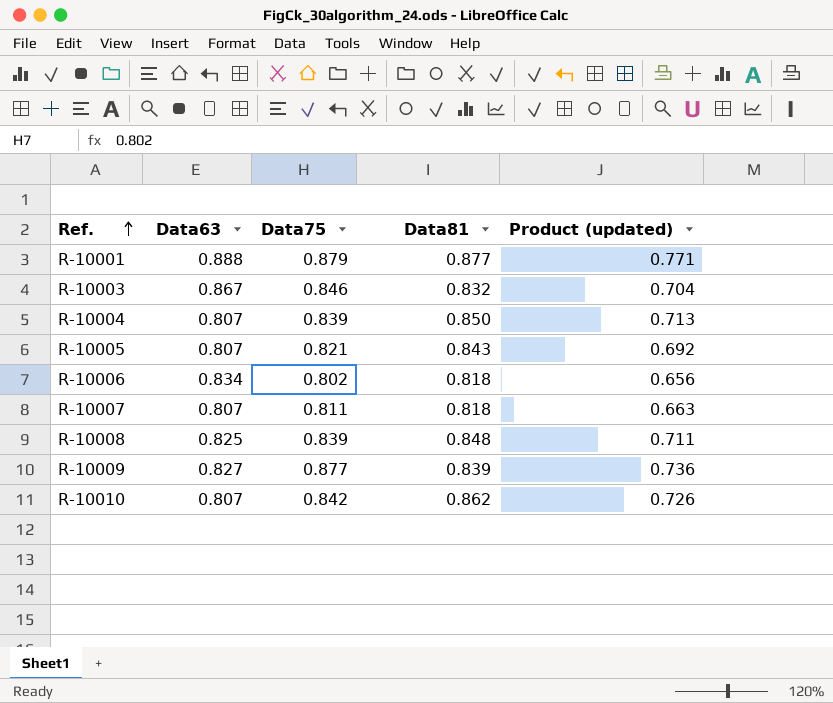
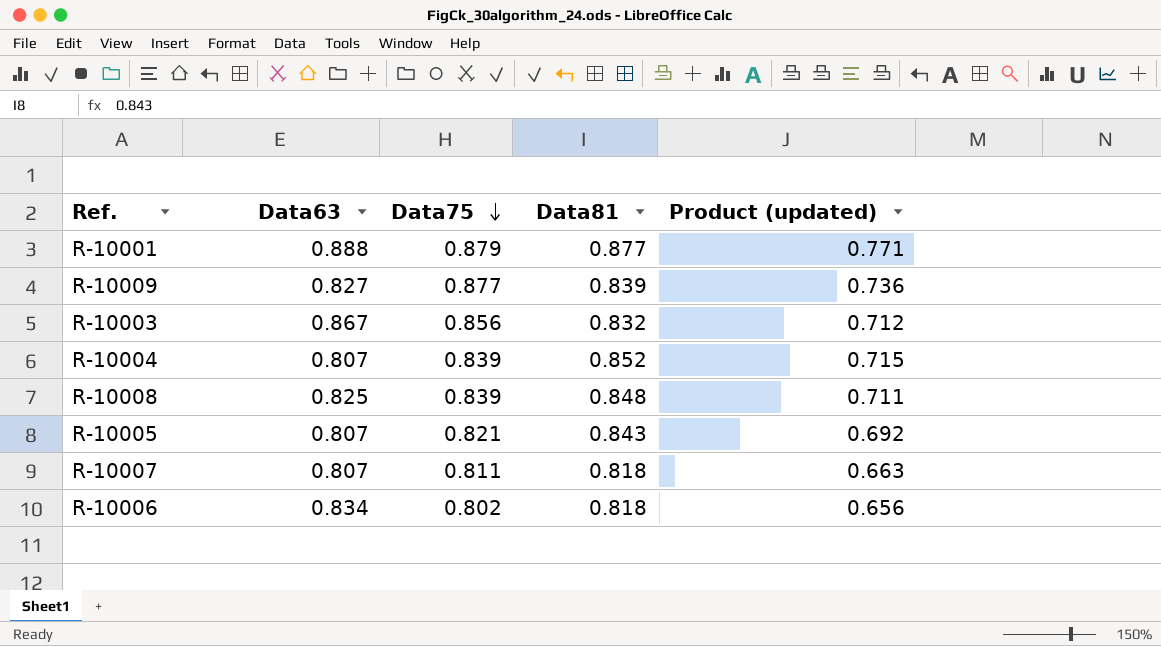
row order: Ref. ascending -> Data75 descending
row R-10010: 0.807 | 0.842 | 0.862 | 0.726 -> none
R-10003 | Data75: 0.846 -> 0.856
R-10003 | Product (updated): 0.704 -> 0.712
R-10004 | Data81: 0.850 -> 0.852
R-10004 | Product (updated): 0.713 -> 0.715

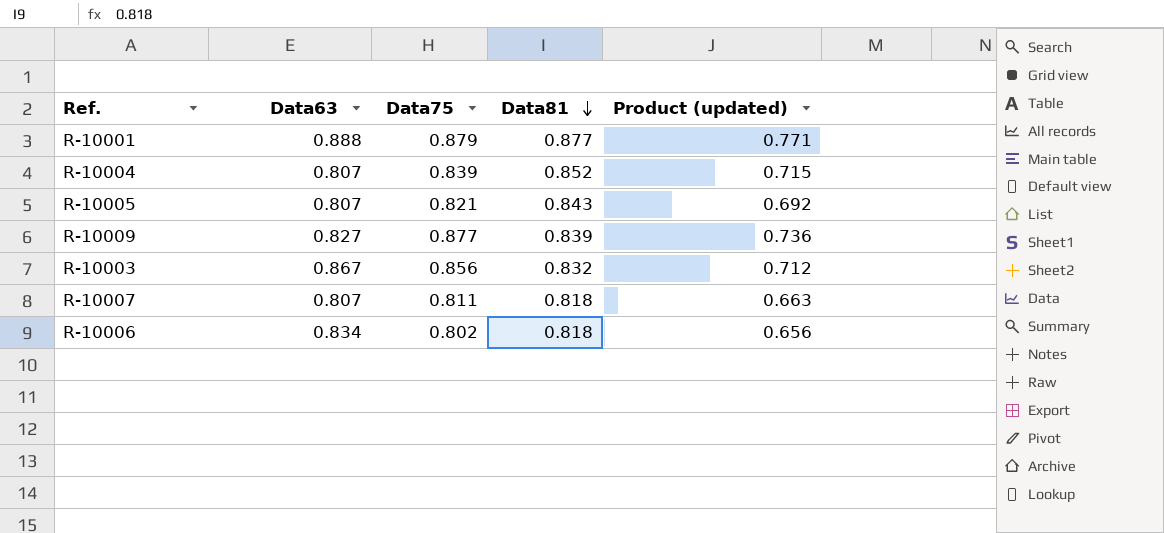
row order: Data75 descending -> Data81 descending
row R-10008: 0.825 | 0.839 | 0.848 | 0.711 -> none

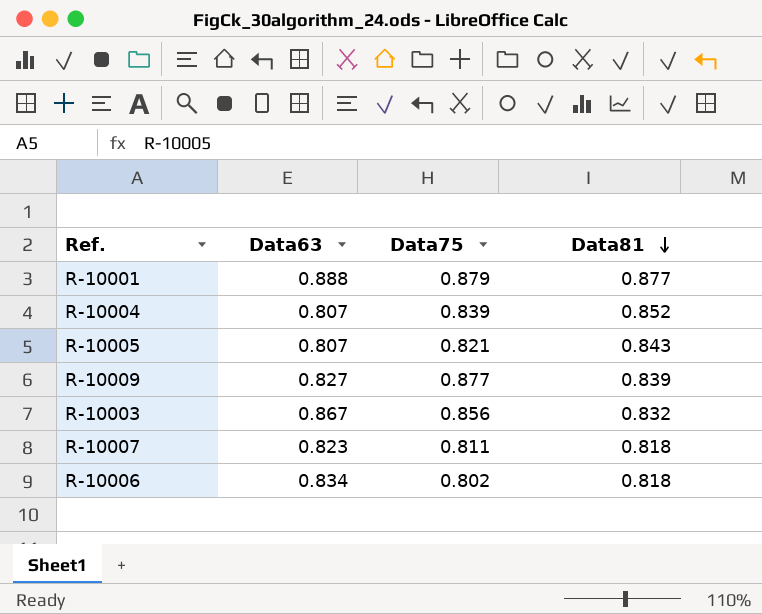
column Product (updated) | formula: [Data75] * [Data81] -> none
R-10007 | Data63: 0.807 -> 0.823

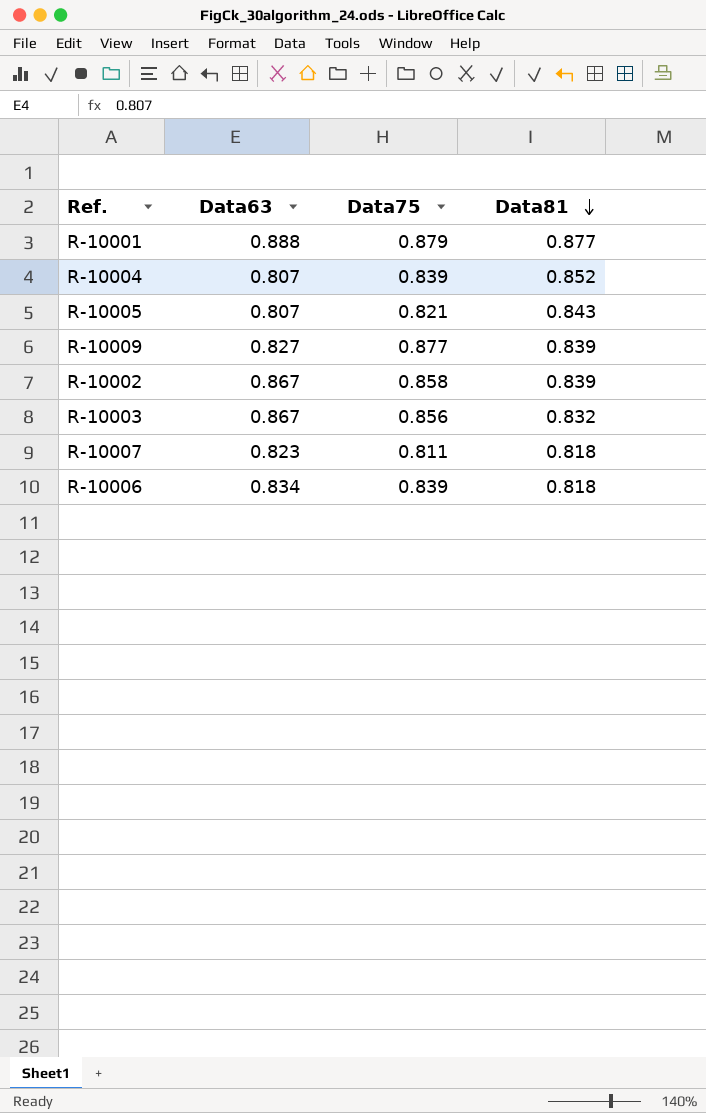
row R-10002: none -> 0.867 | 0.858 | 0.839
R-10006 | Data75: 0.802 -> 0.839

